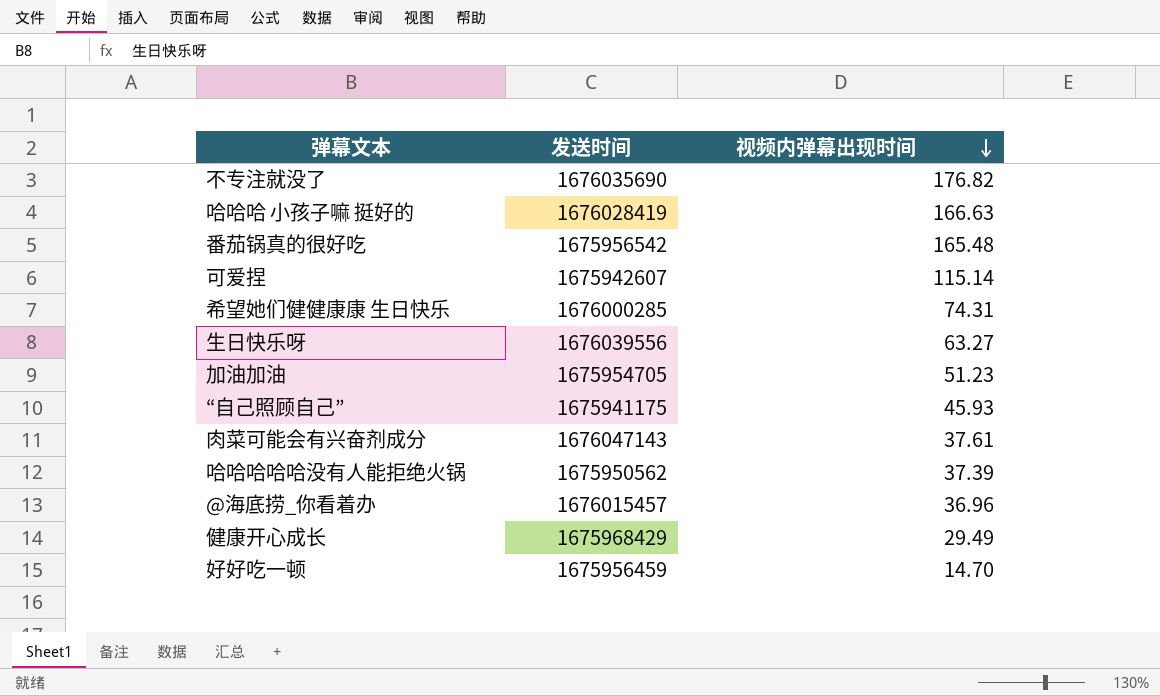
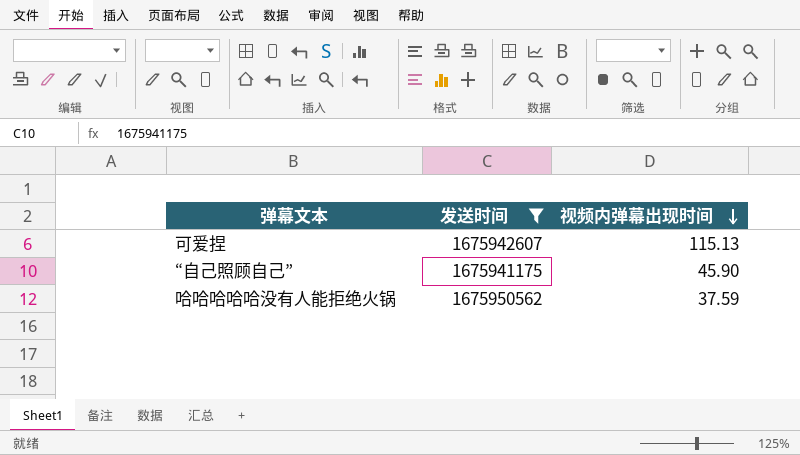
filter: none -> 发送时间 <= 1675950562
可爱捏 | 视频内弹幕出现时间: 115.14 -> 115.13
“自己照顾自己” | 视频内弹幕出现时间: 45.93 -> 45.90
哈哈哈哈哈没有人能拒绝火锅 | 视频内弹幕出现时间: 37.39 -> 37.59

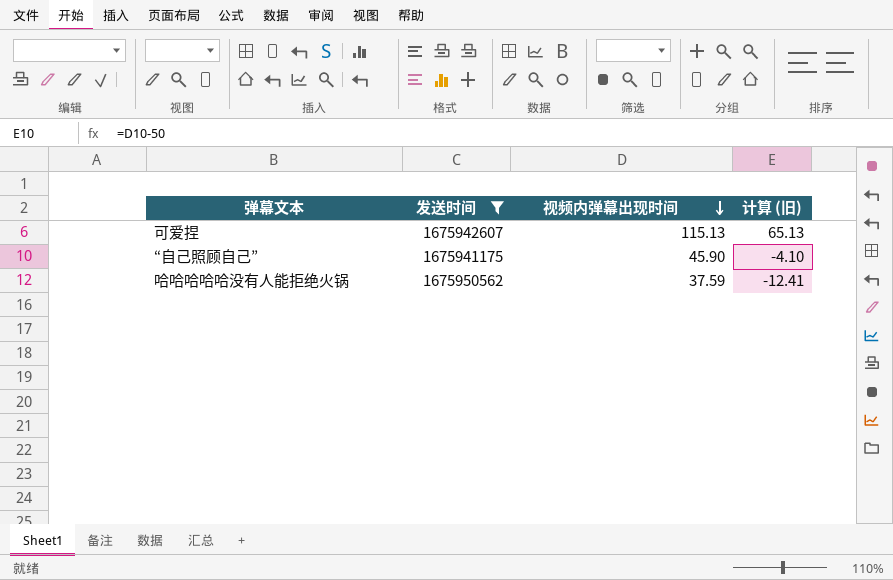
column 计算 (旧) | formula: none -> [视频内弹幕出现时间] - 50

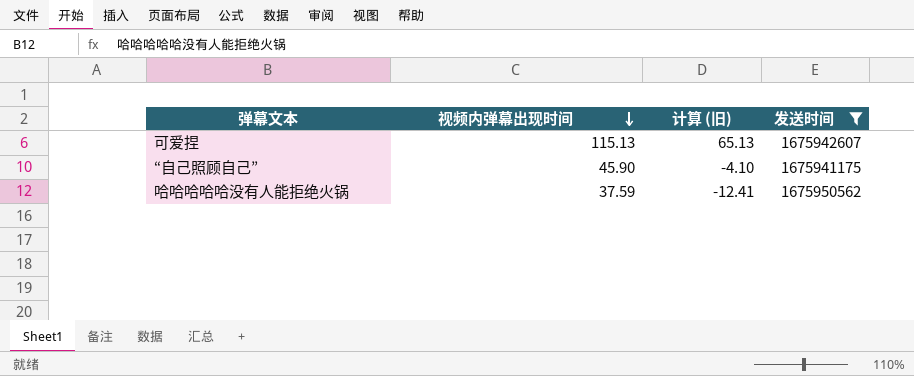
column 发送时间 | position: 2 -> 4

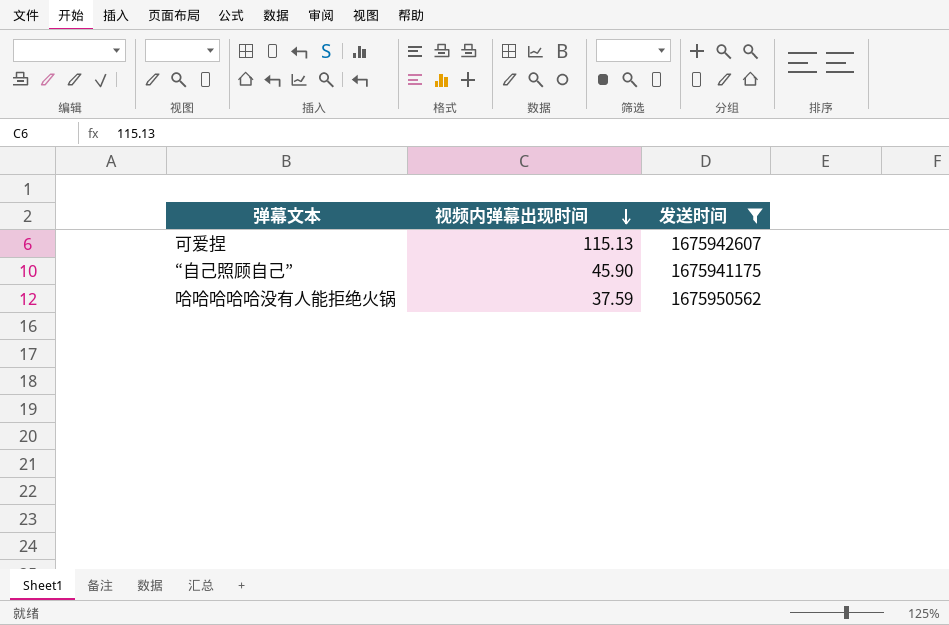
column 计算 (旧) | formula: [视频内弹幕出现时间] - 50 -> none

